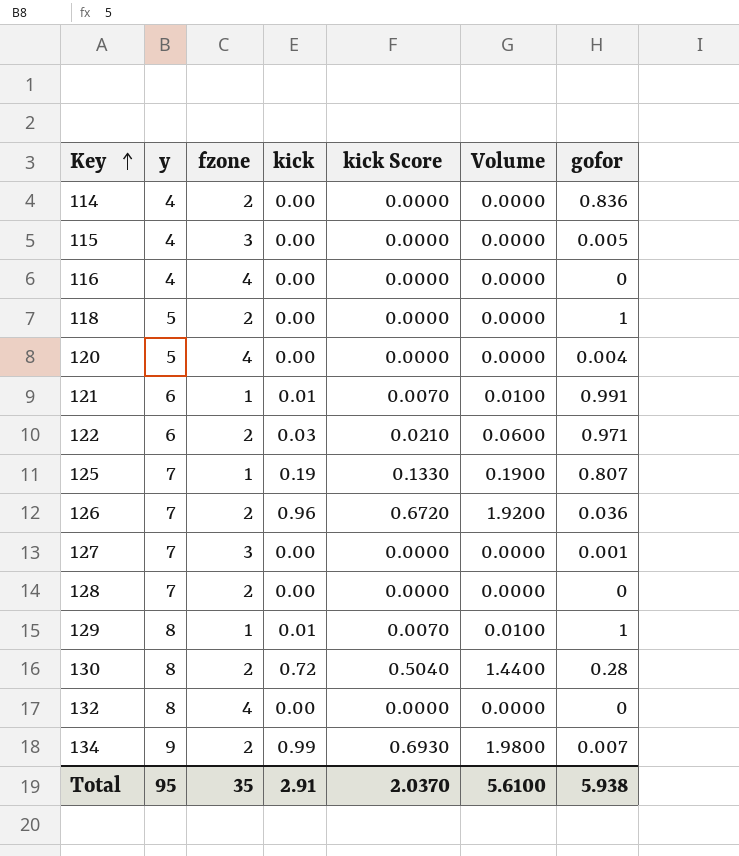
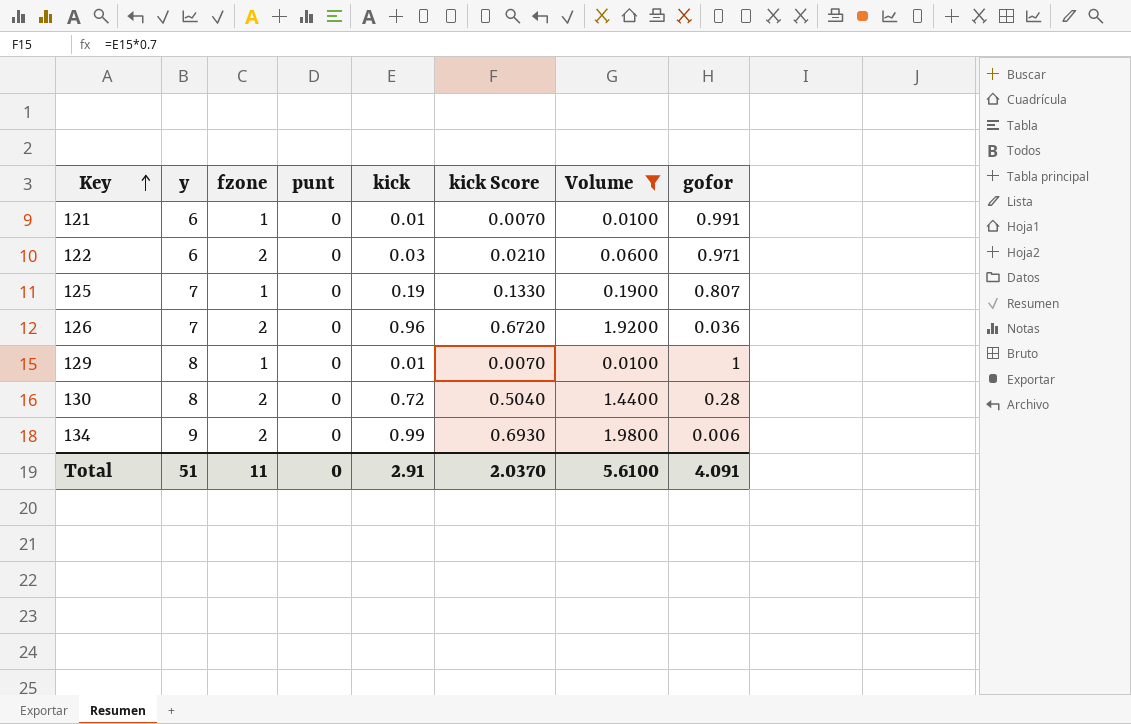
filter: none -> Volume != 0.0000
column punt | position: none -> 4
134 | gofor: 0.007 -> 0.006
Total | y: 95 -> 51
Total | fzone: 35 -> 11
Total | gofor: 5.938 -> 4.091

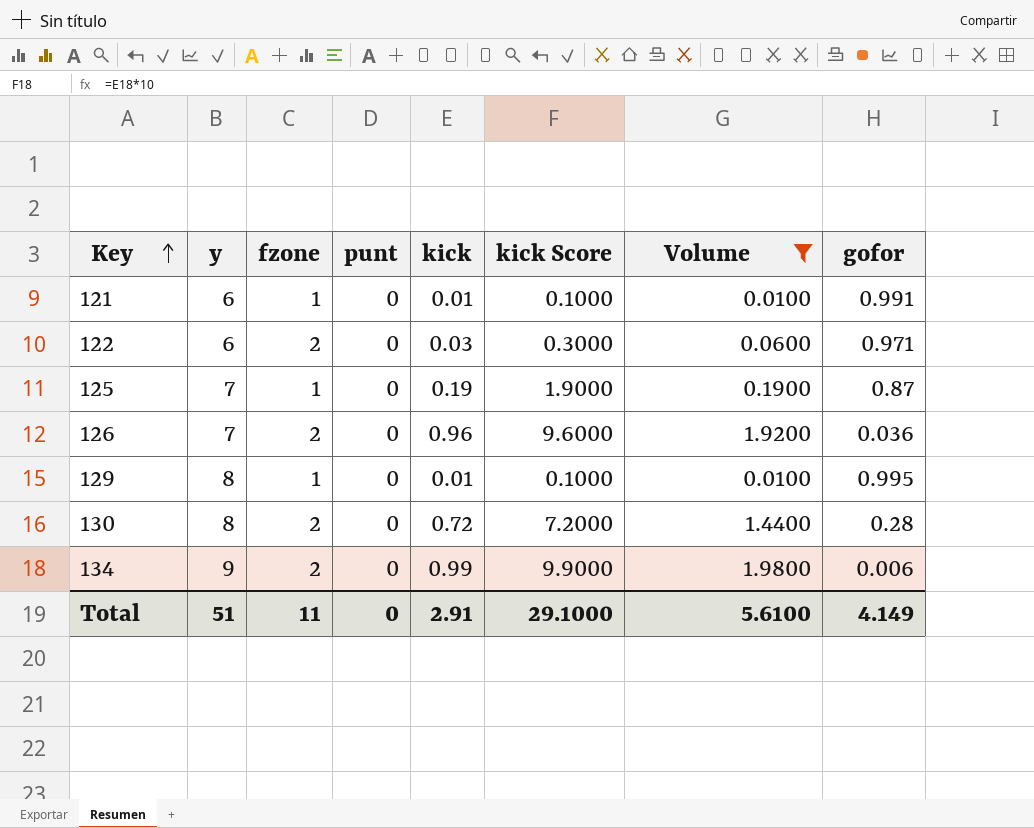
column kick Score | formula: [kick] * 0.7 -> [kick] * 10
125 | gofor: 0.807 -> 0.87
129 | gofor: 1 -> 0.995
Total | kick Score: 2.0370 -> 29.1000
Total | gofor: 4.091 -> 4.149

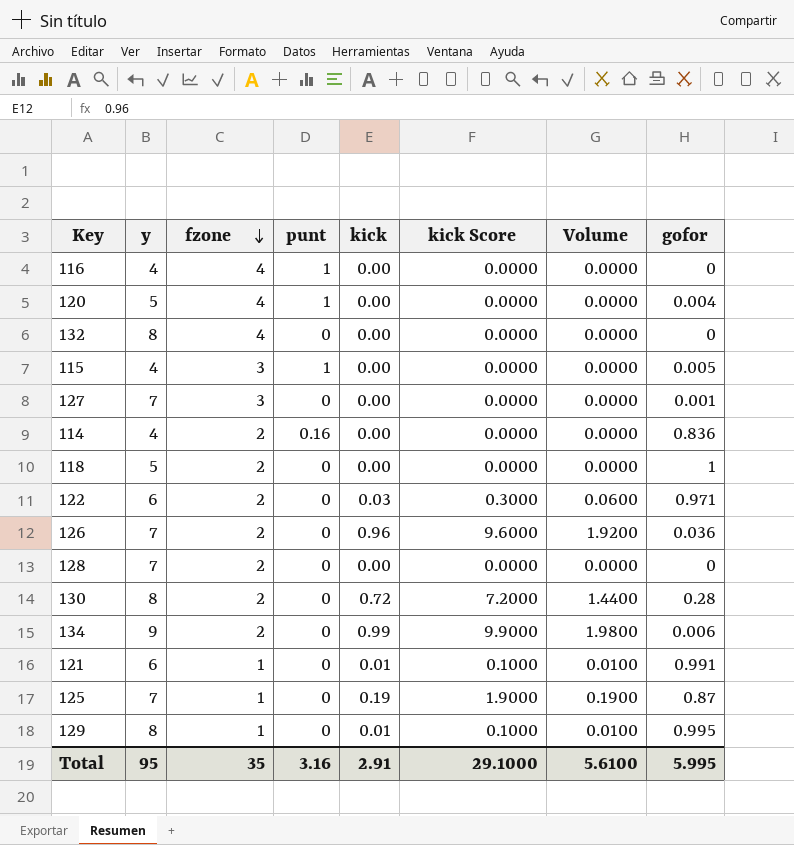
filter: Volume != 0.0000 -> none
row order: Key ascending -> fzone descending
Total | y: 51 -> 95
Total | fzone: 11 -> 35
Total | punt: 0 -> 3.16
Total | gofor: 4.149 -> 5.995

